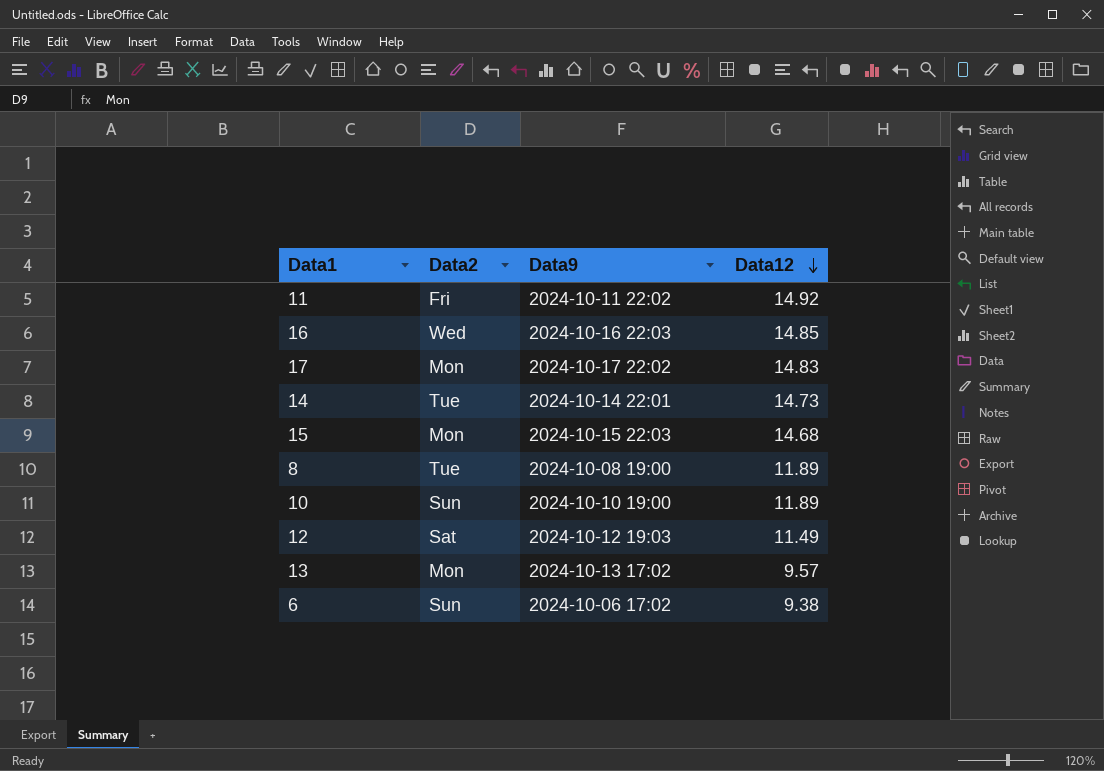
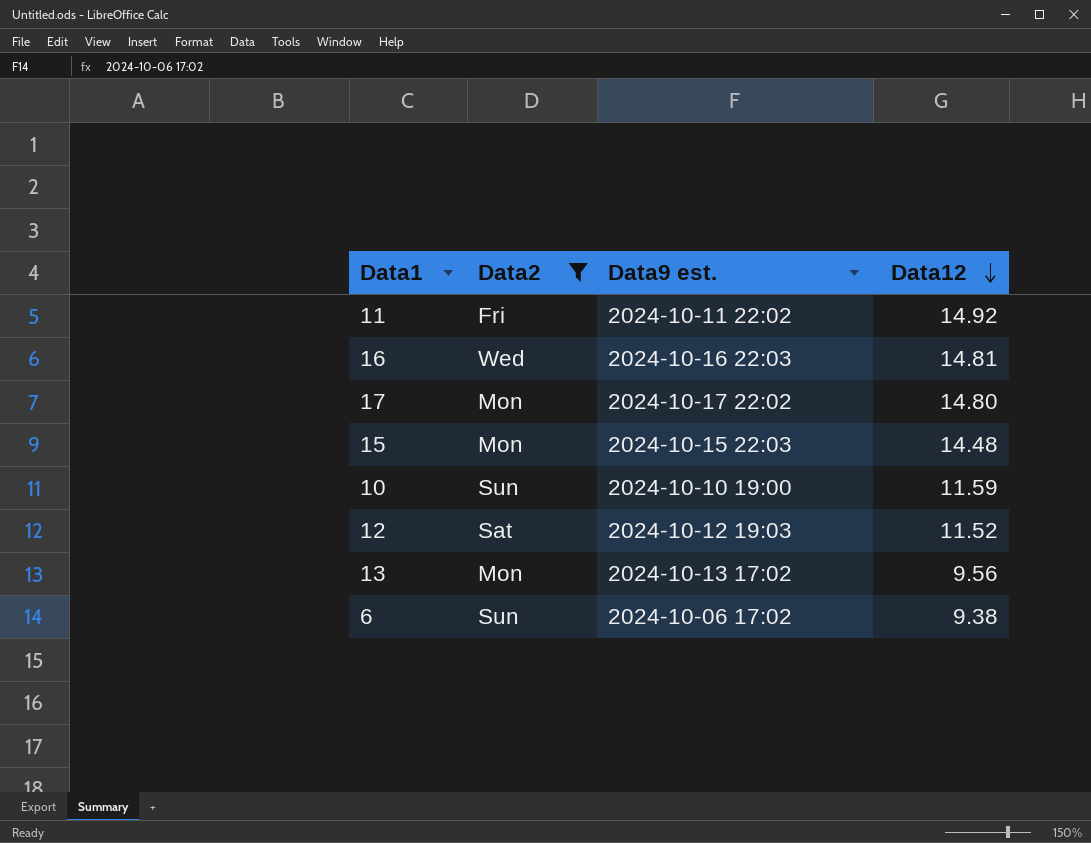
filter: none -> Data2 != Tue
column name: Data9 -> Data9 est.
16 | Data12: 14.85 -> 14.81
17 | Data12: 14.83 -> 14.80
15 | Data12: 14.68 -> 14.48
10 | Data12: 11.89 -> 11.59
12 | Data12: 11.49 -> 11.52
13 | Data12: 9.57 -> 9.56

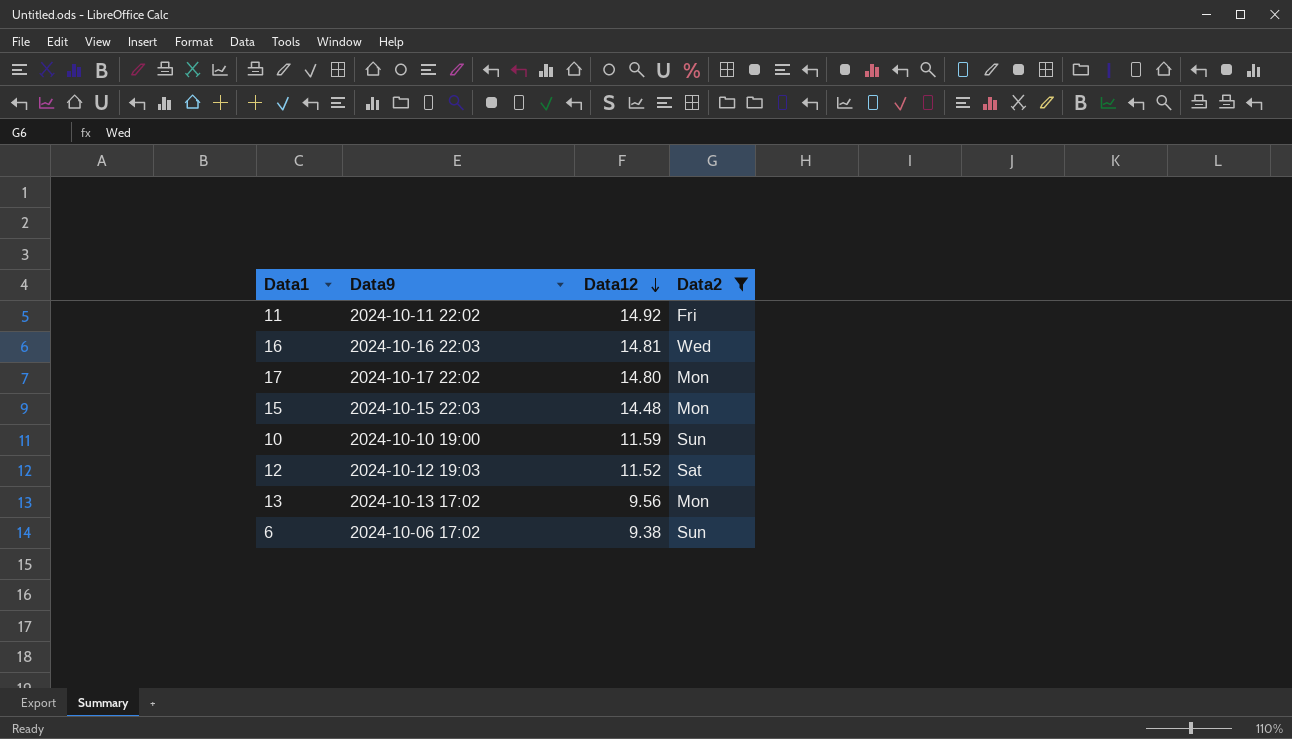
column name: Data9 est. -> Data9
column Data2 | position: 2 -> 4

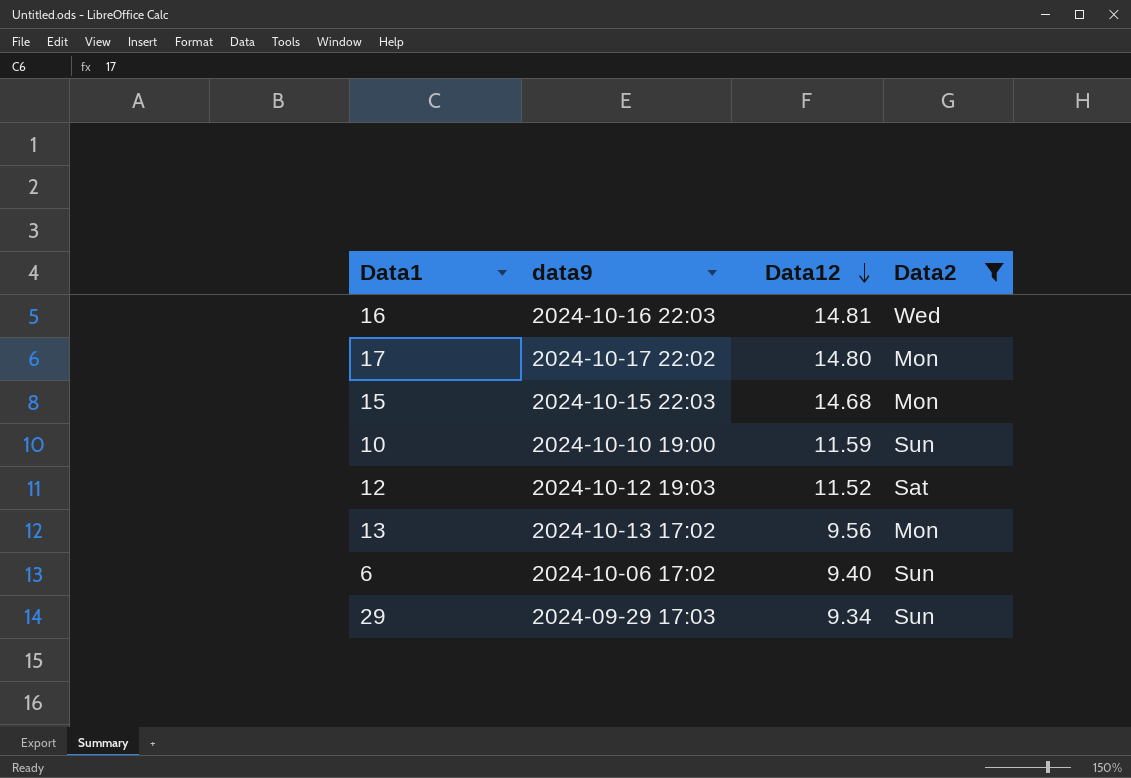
column name: Data9 -> data9
row 11: 2024-10-11 22:02 | 14.92 | Fri -> none
15 | Data12: 14.48 -> 14.68
6 | Data12: 9.38 -> 9.40
row 29: none -> 2024-09-29 17:03 | 9.34 | Sun

